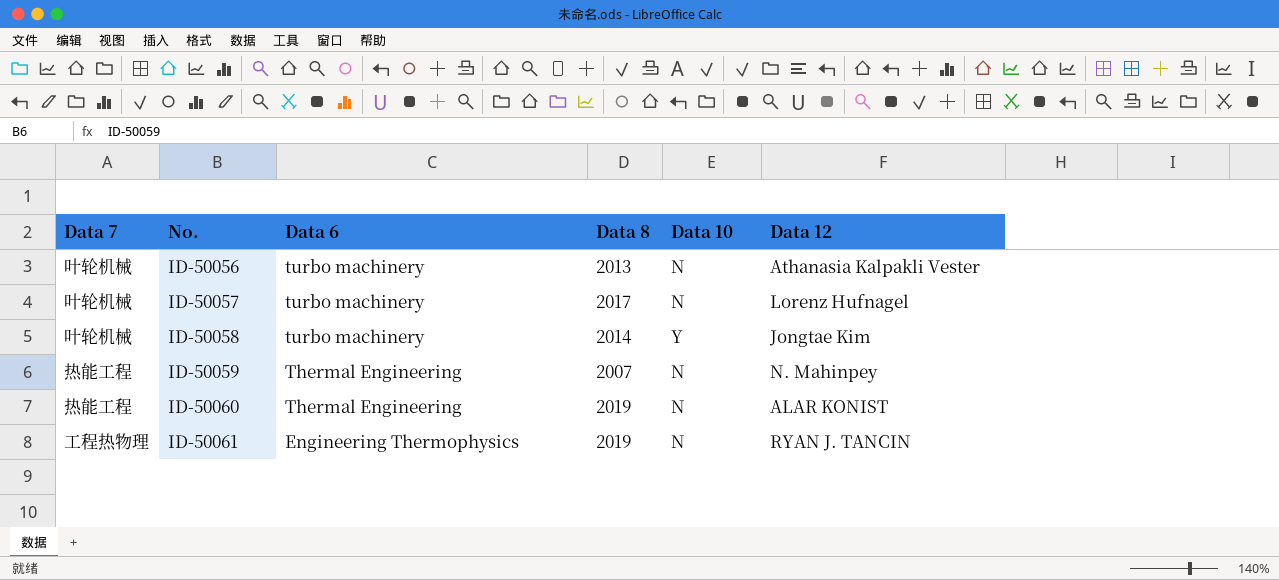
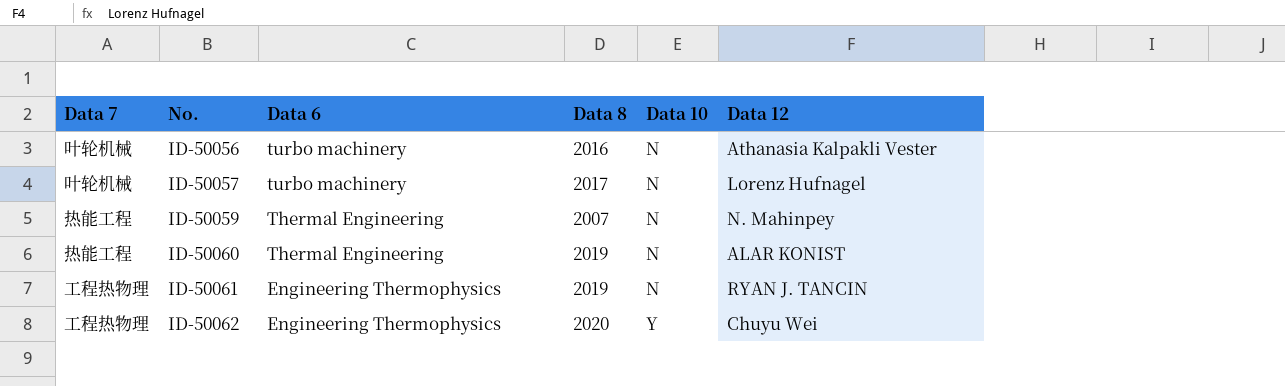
row ID-50058: 叶轮机械 | turbo machinery | 2014 | Y | Jongtae Kim -> none
ID-50056 | Data 8: 2013 -> 2016
row ID-50062: none -> 工程热物理 | Engineering Thermophysics | 2020 | Y | Chuyu Wei

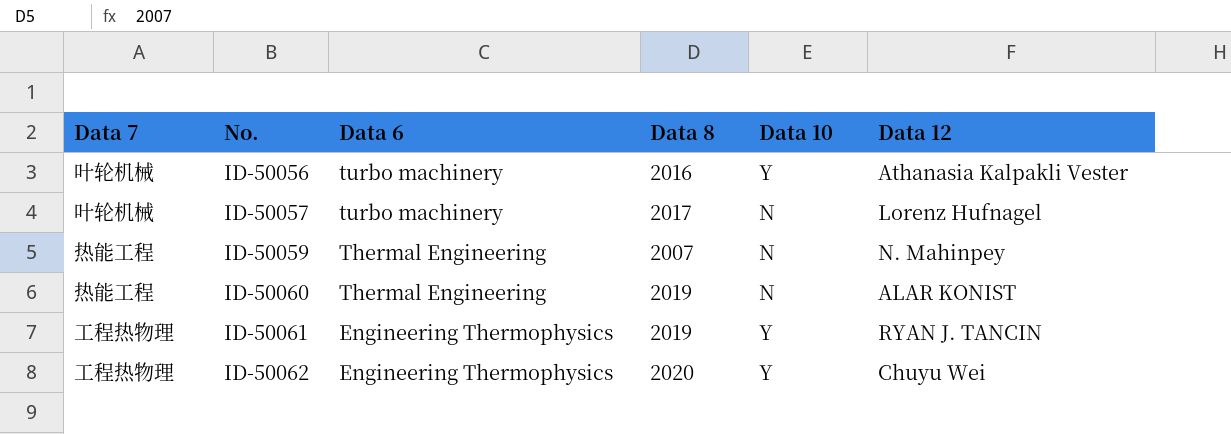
ID-50056 | Data 10: N -> Y
ID-50061 | Data 10: N -> Y

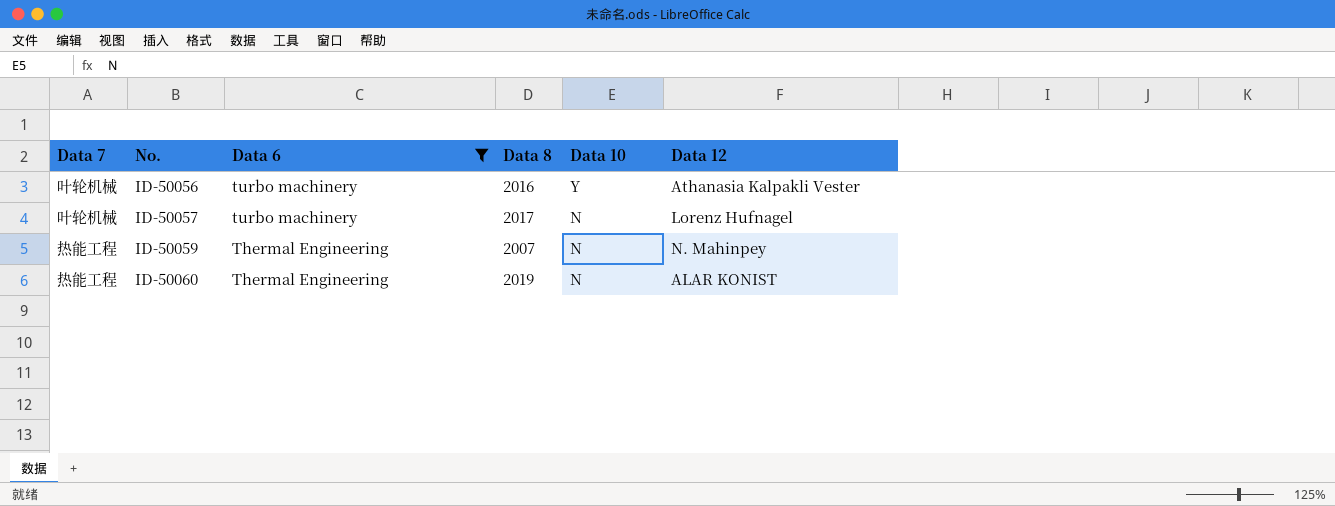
filter: none -> Data 6 != Engineering Thermophysics

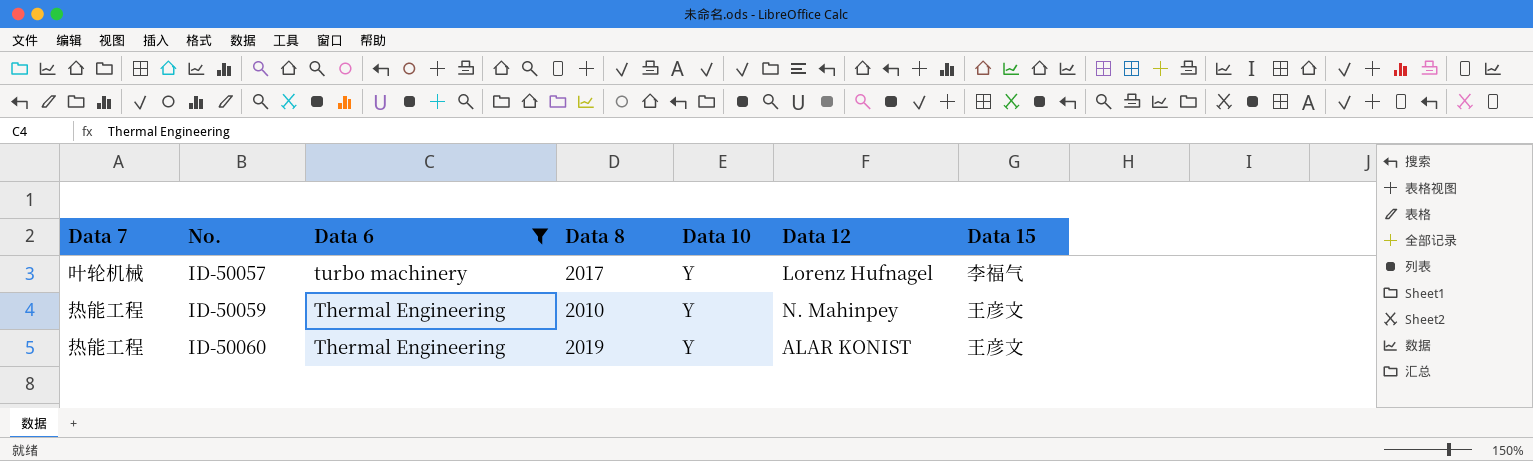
column Data 15 | position: none -> 7
row ID-50056: 叶轮机械 | turbo machinery | 2016 | Y | Athanasia Kalpakli Vester -> none
ID-50057 | Data 10: N -> Y
ID-50059 | Data 8: 2007 -> 2010
ID-50059 | Data 10: N -> Y
ID-50060 | Data 10: N -> Y

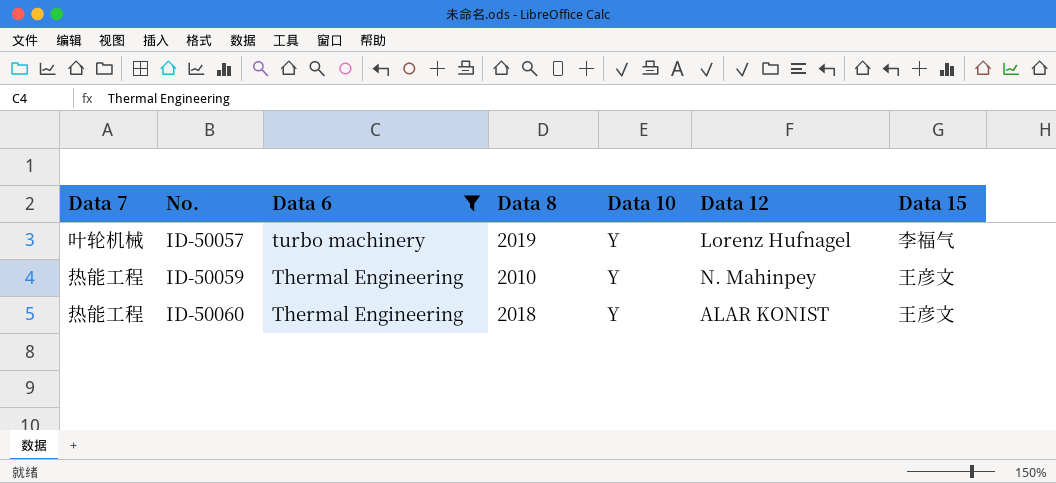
ID-50057 | Data 8: 2017 -> 2019
ID-50060 | Data 8: 2019 -> 2018

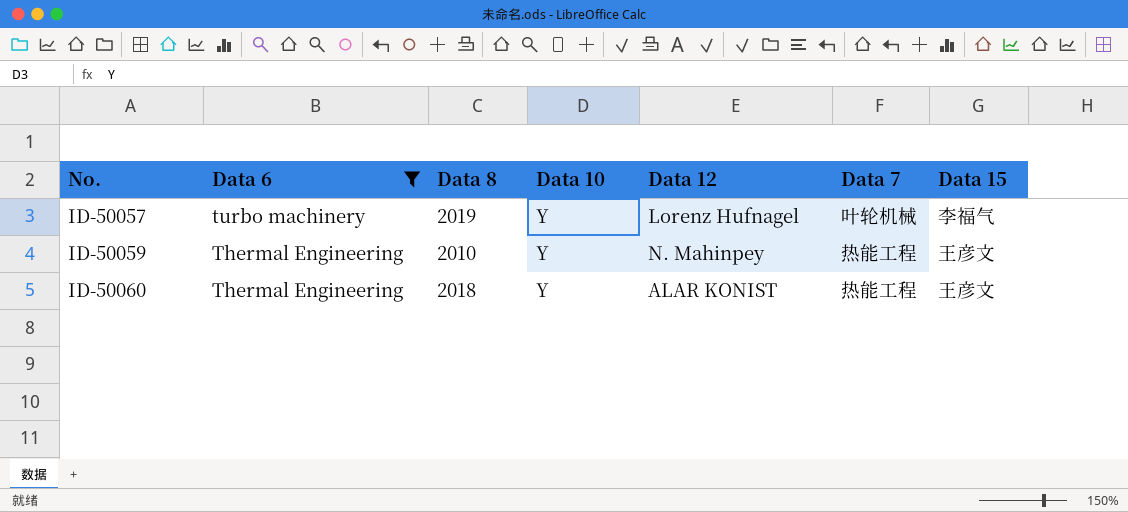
column Data 7 | position: 1 -> 6

